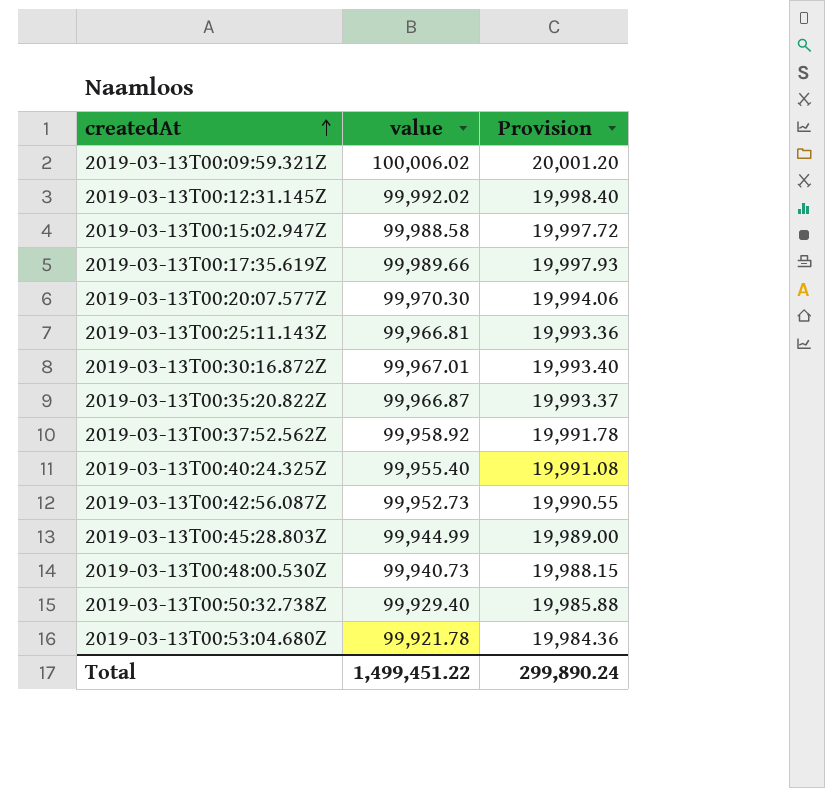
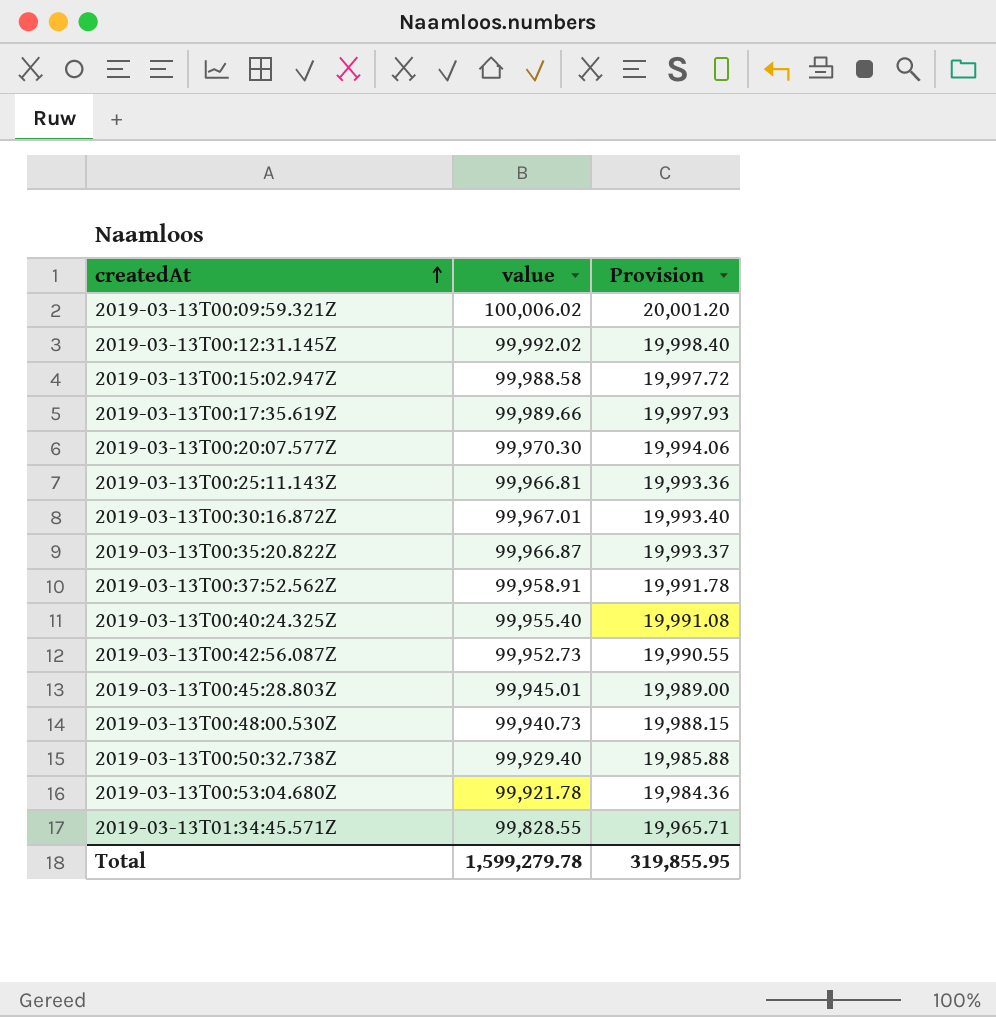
2019-03-13T00:37:52.562Z | value: 99,958.92 -> 99,958.91
2019-03-13T00:45:28.803Z | value: 99,944.99 -> 99,945.01
row 2019-03-13T01:34:45.571Z: none -> 99,828.55 | 19,965.71
Total | value: 1,499,451.22 -> 1,599,279.78
Total | Provision: 299,890.24 -> 319,855.95

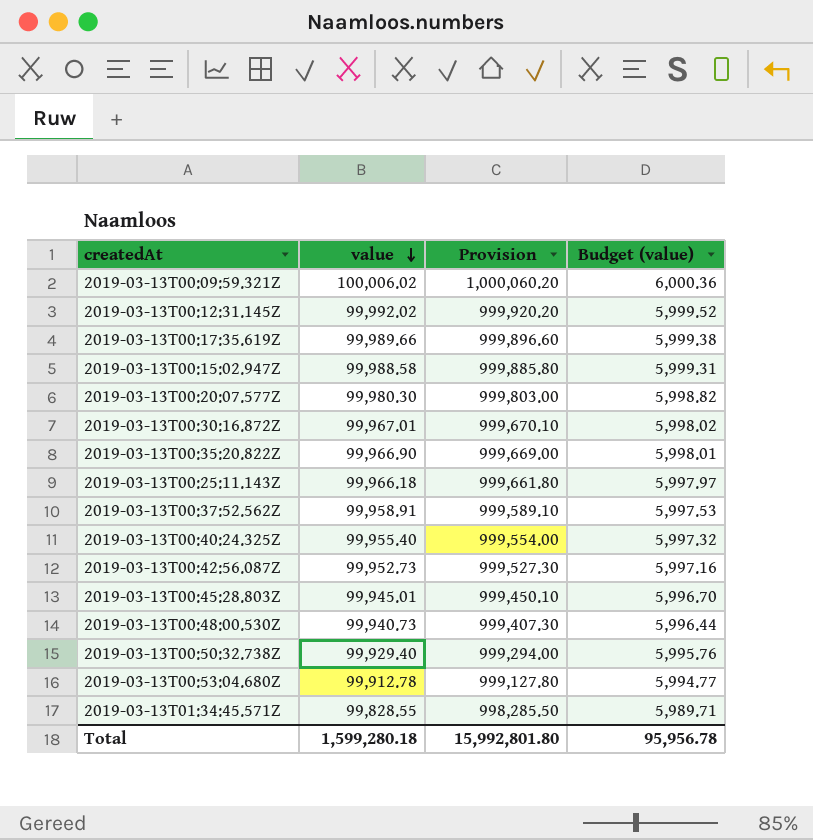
row order: createdAt ascending -> value descending
column Provision | formula: [value] * 0.2 -> [value] * 10
column Budget (value) | formula: none -> [value] * 0.06
2019-03-13T00:20:07.577Z | value: 99,970.30 -> 99,980.30
2019-03-13T00:35:20.822Z | value: 99,966.87 -> 99,966.90
2019-03-13T00:25:11.143Z | value: 99,966.81 -> 99,966.18
2019-03-13T00:53:04.680Z | value: 99,921.78 -> 99,912.78
Total | value: 1,599,279.78 -> 1,599,280.18
Total | Provision: 319,855.95 -> 15,992,801.80

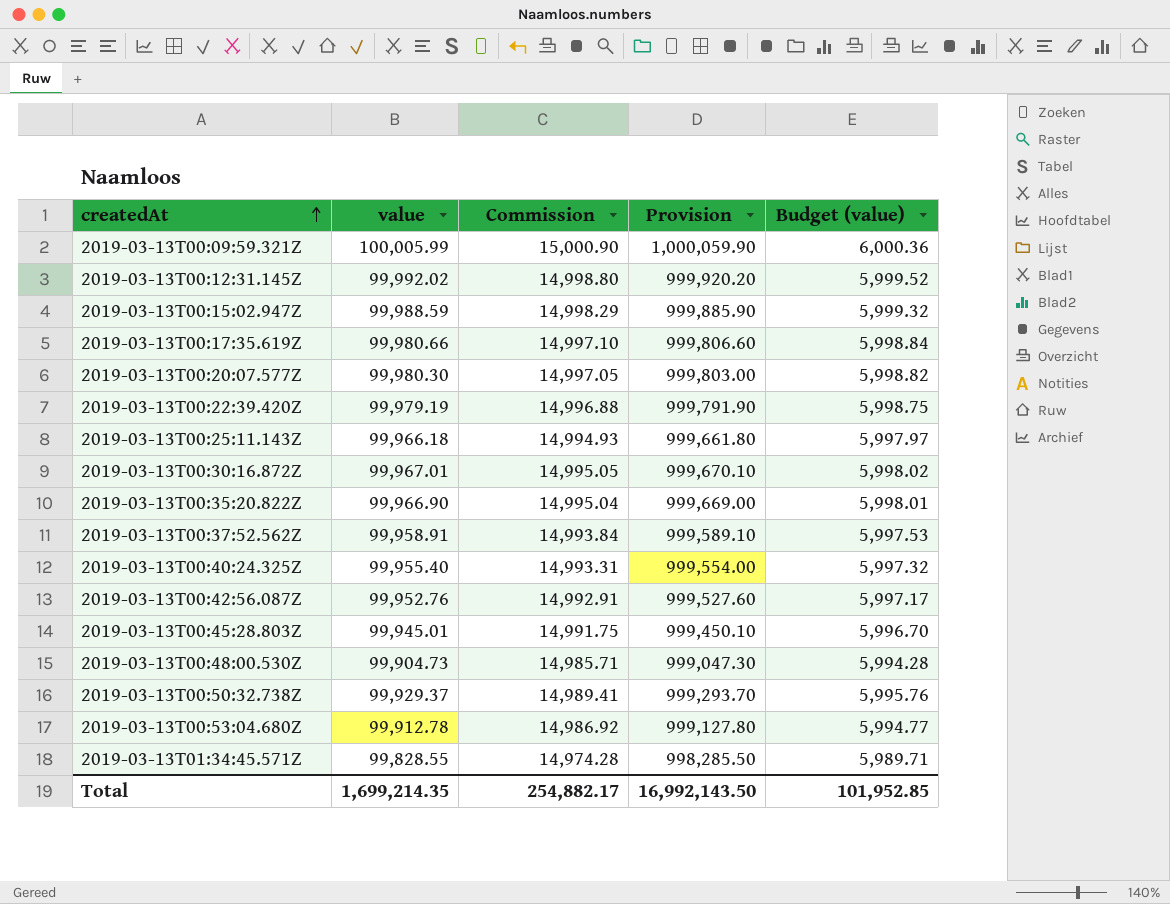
row order: value descending -> createdAt ascending
column Commission | formula: none -> [value] * 0.15
2019-03-13T00:09:59.321Z | value: 100,006.02 -> 100,005.99
2019-03-13T00:09:59.321Z | Provision: 1,000,060.20 -> 1,000,059.90
2019-03-13T00:15:02.947Z | value: 99,988.58 -> 99,988.59
2019-03-13T00:15:02.947Z | Provision: 999,885.80 -> 999,885.90
2019-03-13T00:15:02.947Z | Budget (value): 5,999.31 -> 5,999.32
2019-03-13T00:17:35.619Z | value: 99,989.66 -> 99,980.66
2019-03-13T00:17:35.619Z | Provision: 999,896.60 -> 999,806.60
2019-03-13T00:17:35.619Z | Budget (value): 5,999.38 -> 5,998.84
row 2019-03-13T00:22:39.420Z: none -> 99,979.19 | 14,996.88 | 999,791.90 | 5,998.75
2019-03-13T00:42:56.087Z | value: 99,952.73 -> 99,952.76
2019-03-13T00:42:56.087Z | Provision: 999,527.30 -> 999,527.60
2019-03-13T00:42:56.087Z | Budget (value): 5,997.16 -> 5,997.17
2019-03-13T00:48:00.530Z | value: 99,940.73 -> 99,904.73
2019-03-13T00:48:00.530Z | Provision: 999,407.30 -> 999,047.30
2019-03-13T00:48:00.530Z | Budget (value): 5,996.44 -> 5,994.28
2019-03-13T00:50:32.738Z | value: 99,929.40 -> 99,929.37
2019-03-13T00:50:32.738Z | Provision: 999,294.00 -> 999,293.70
Total | value: 1,599,280.18 -> 1,699,214.35
Total | Provision: 15,992,801.80 -> 16,992,143.50
Total | Budget (value): 95,956.78 -> 101,952.85

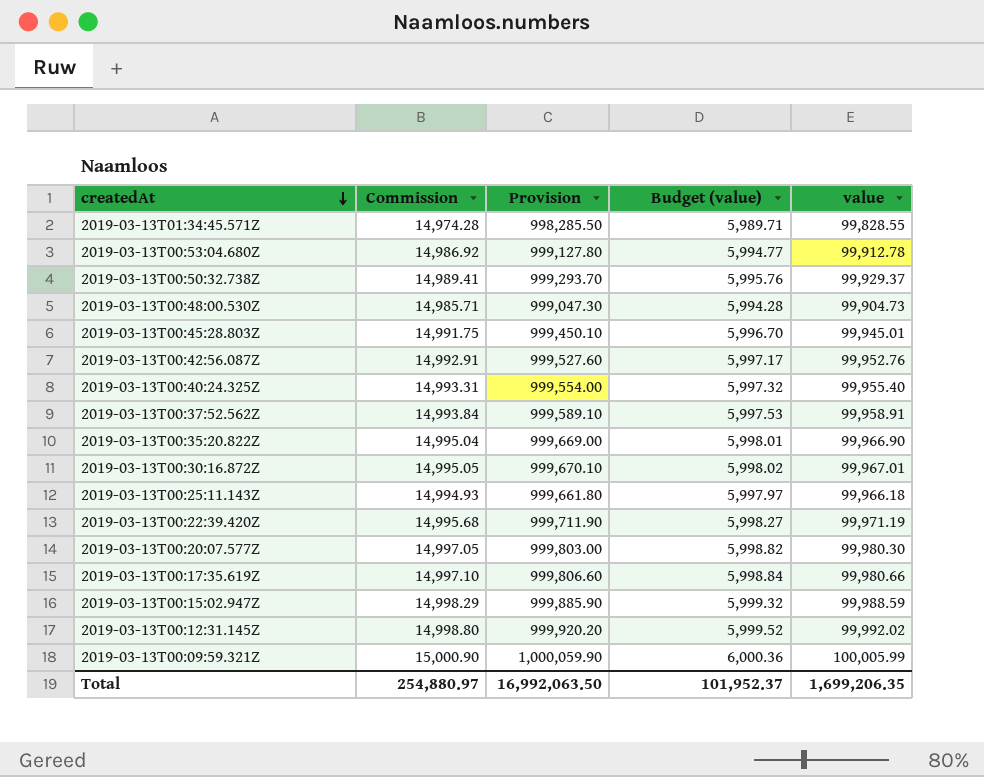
row order: createdAt ascending -> createdAt descending
column value | position: 2 -> 5
2019-03-13T00:22:39.420Z | Commission: 14,996.88 -> 14,995.68
2019-03-13T00:22:39.420Z | Provision: 999,791.90 -> 999,711.90
2019-03-13T00:22:39.420Z | Budget (value): 5,998.75 -> 5,998.27
2019-03-13T00:22:39.420Z | value: 99,979.19 -> 99,971.19
Total | Commission: 254,882.17 -> 254,880.97
Total | Provision: 16,992,143.50 -> 16,992,063.50
Total | Budget (value): 101,952.85 -> 101,952.37
Total | value: 1,699,214.35 -> 1,699,206.35

